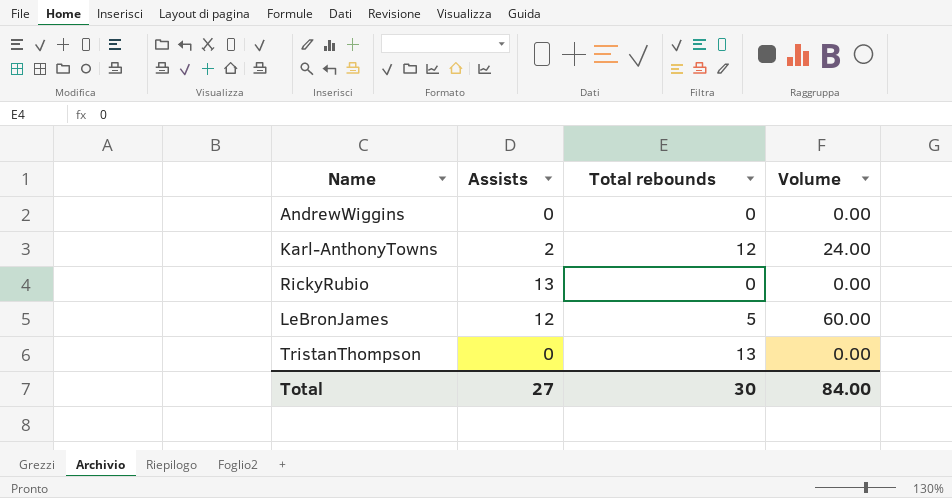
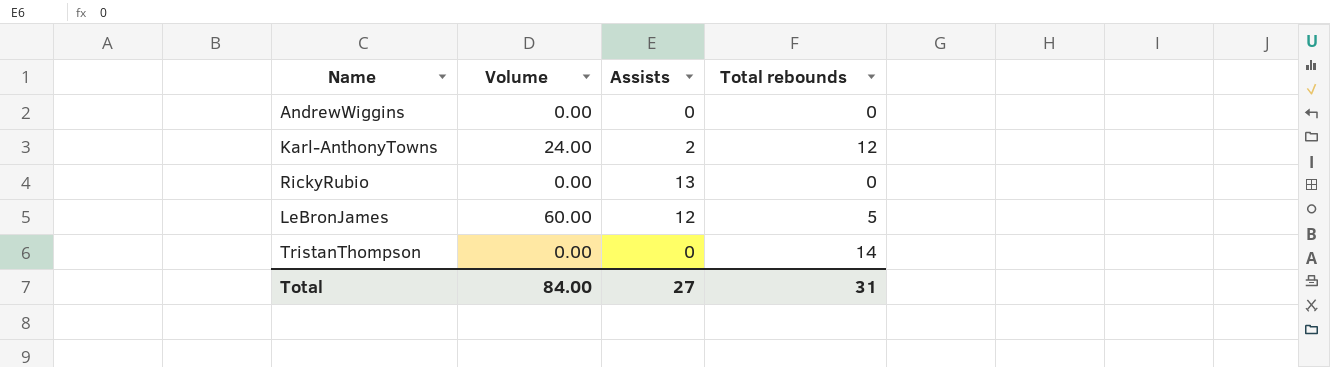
column Volume | position: 4 -> 2
TristanThompson | Total rebounds: 13 -> 14
Total | Total rebounds: 30 -> 31

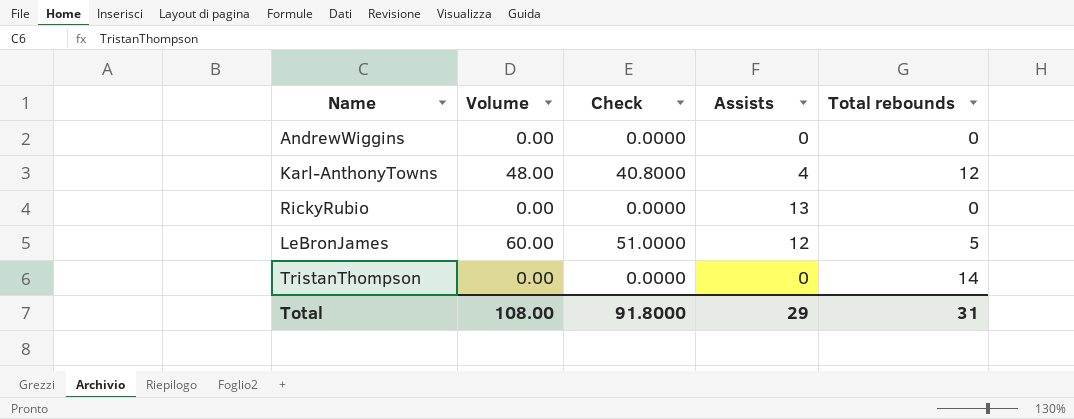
column Check | formula: none -> [Volume] * 0.85
Karl-AnthonyTowns | Volume: 24.00 -> 48.00
Karl-AnthonyTowns | Assists: 2 -> 4
Total | Volume: 84.00 -> 108.00
Total | Assists: 27 -> 29

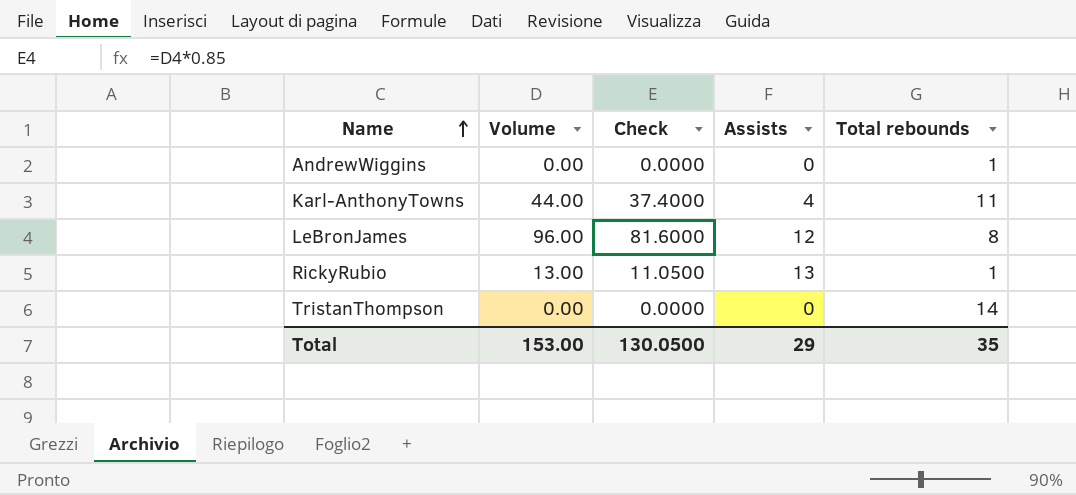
row order: none -> Name ascending
AndrewWiggins | Total rebounds: 0 -> 1
Karl-AnthonyTowns | Volume: 48.00 -> 44.00
Karl-AnthonyTowns | Check: 40.8000 -> 37.4000
Karl-AnthonyTowns | Total rebounds: 12 -> 11
LeBronJames | Volume: 60.00 -> 96.00
LeBronJames | Check: 51.0000 -> 81.6000
LeBronJames | Total rebounds: 5 -> 8
RickyRubio | Volume: 0.00 -> 13.00
RickyRubio | Check: 0.0000 -> 11.0500
RickyRubio | Total rebounds: 0 -> 1
Total | Volume: 108.00 -> 153.00
Total | Check: 91.8000 -> 130.0500
Total | Total rebounds: 31 -> 35

